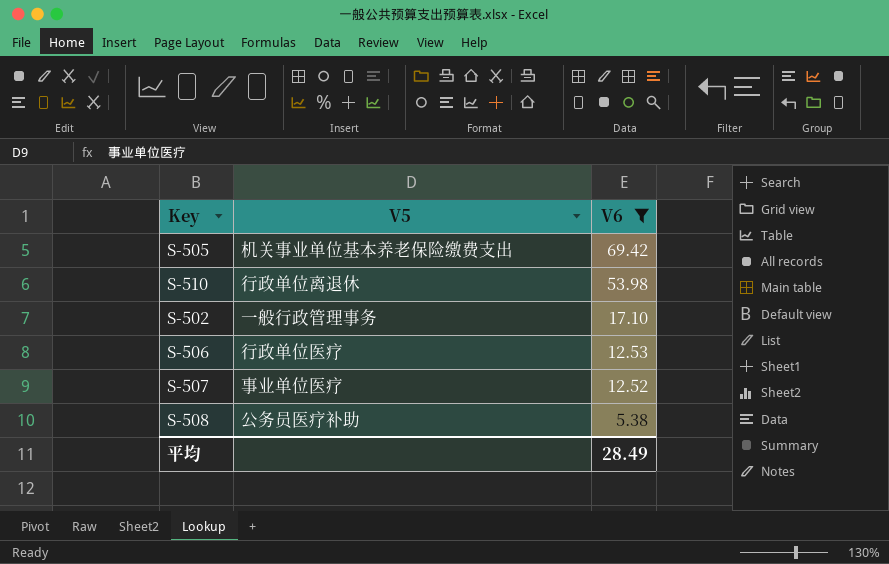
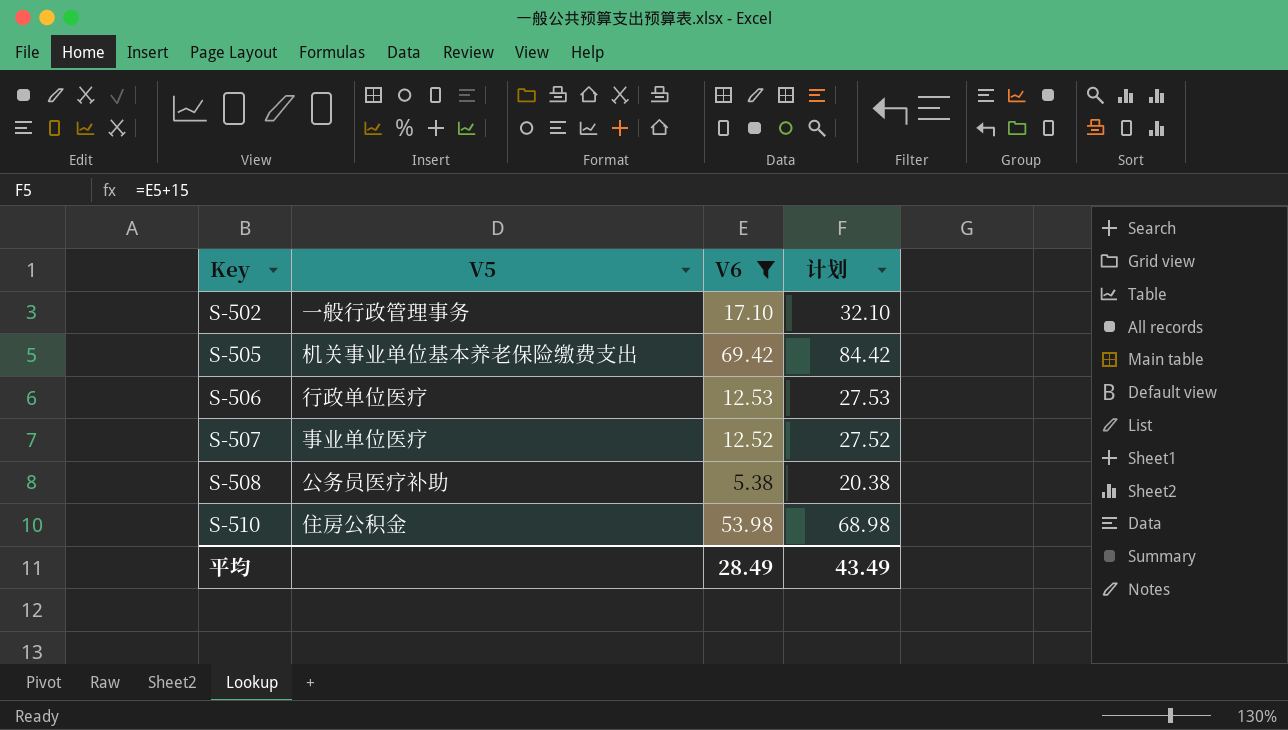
row order: V6 descending -> Key ascending
column 计划 | formula: none -> [V6] + 15
S-510 | V5: 行政单位离退休 -> 住房公积金

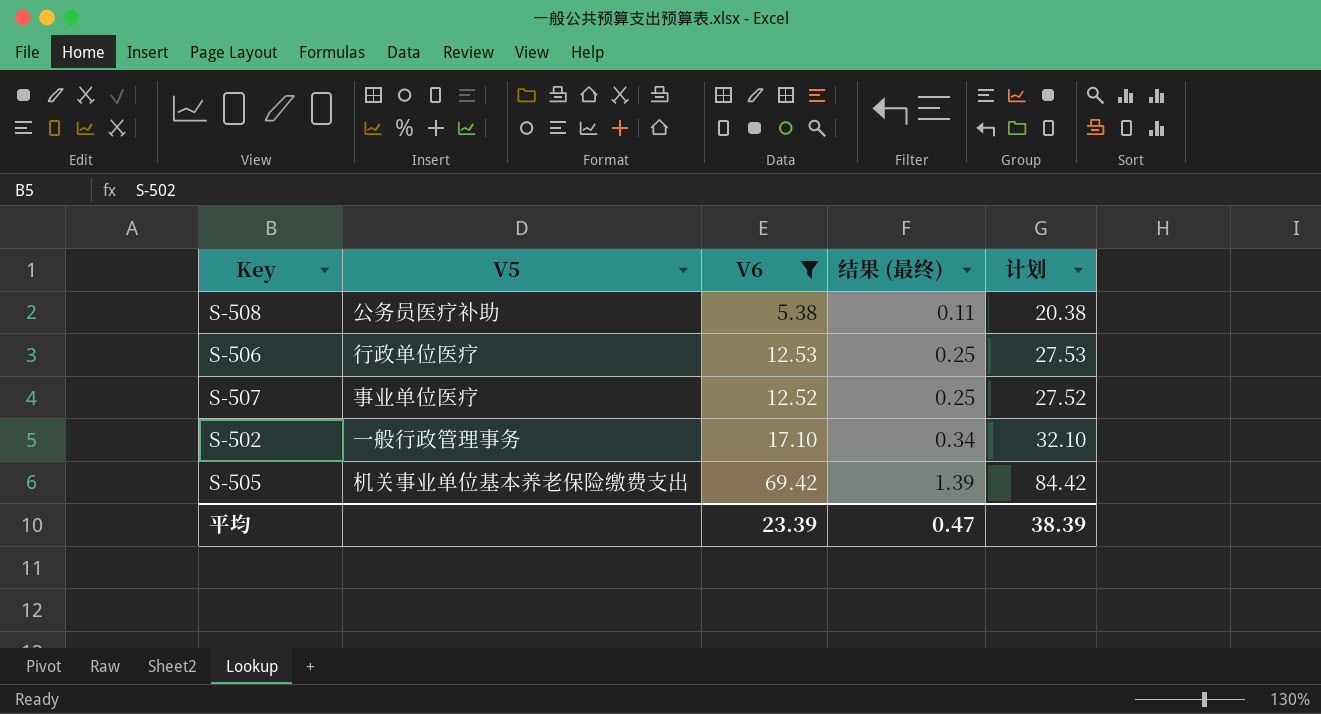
row order: Key ascending -> 结果 (最终) ascending
column 结果 (最终) | formula: none -> [V6] * 0.02
row S-510: 住房公积金 | 53.98 | 68.98 -> none
平均 | V6: 28.49 -> 23.39
平均 | 计划: 43.49 -> 38.39

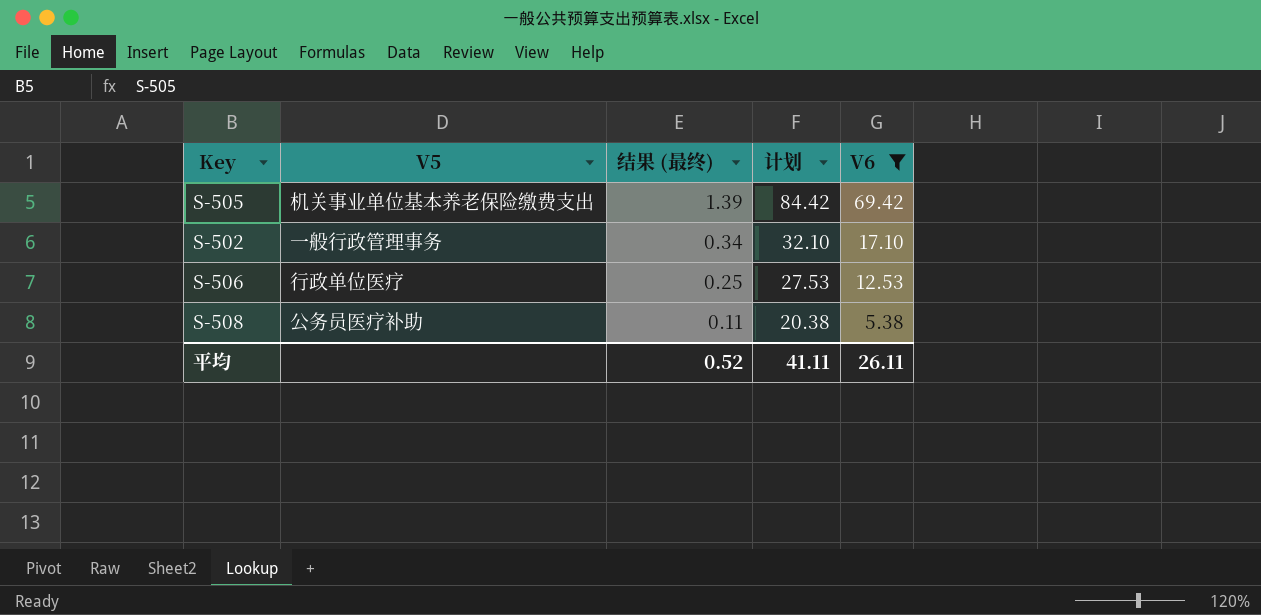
row order: 结果 (最终) ascending -> 结果 (最终) descending
column V6 | position: 3 -> 5
row S-507: 事业单位医疗 | 12.52 | 0.25 | 27.52 -> none
平均 | 结果 (最终): 0.47 -> 0.52
平均 | 计划: 38.39 -> 41.11
平均 | V6: 23.39 -> 26.11

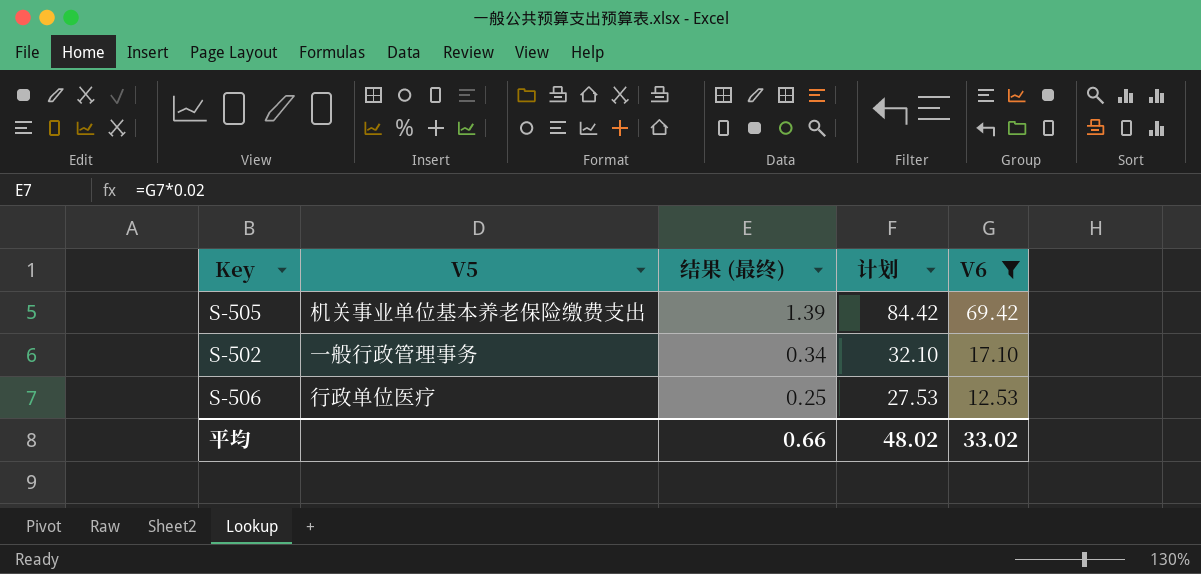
row S-508: 公务员医疗补助 | 0.11 | 20.38 | 5.38 -> none
平均 | 结果 (最终): 0.52 -> 0.66
平均 | 计划: 41.11 -> 48.02
平均 | V6: 26.11 -> 33.02

